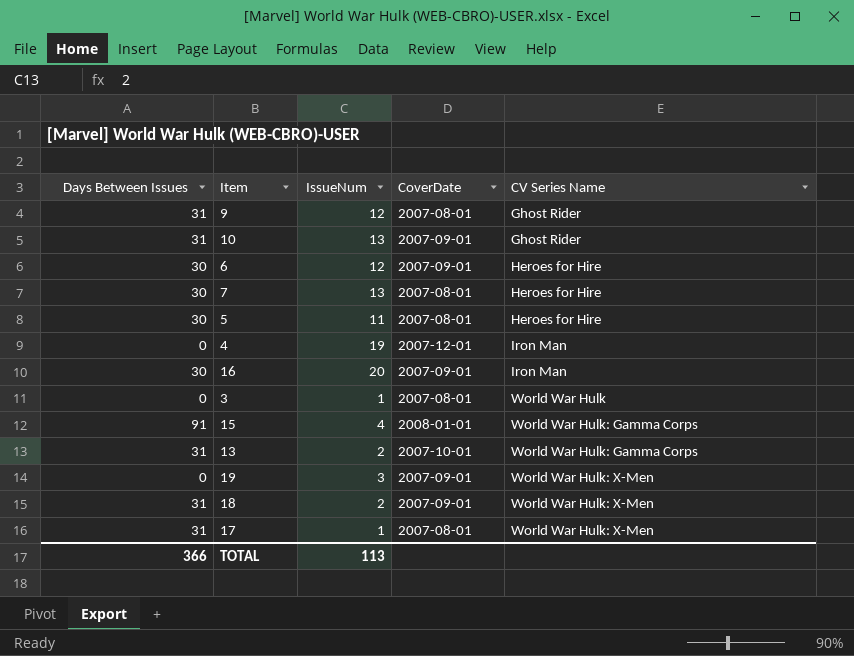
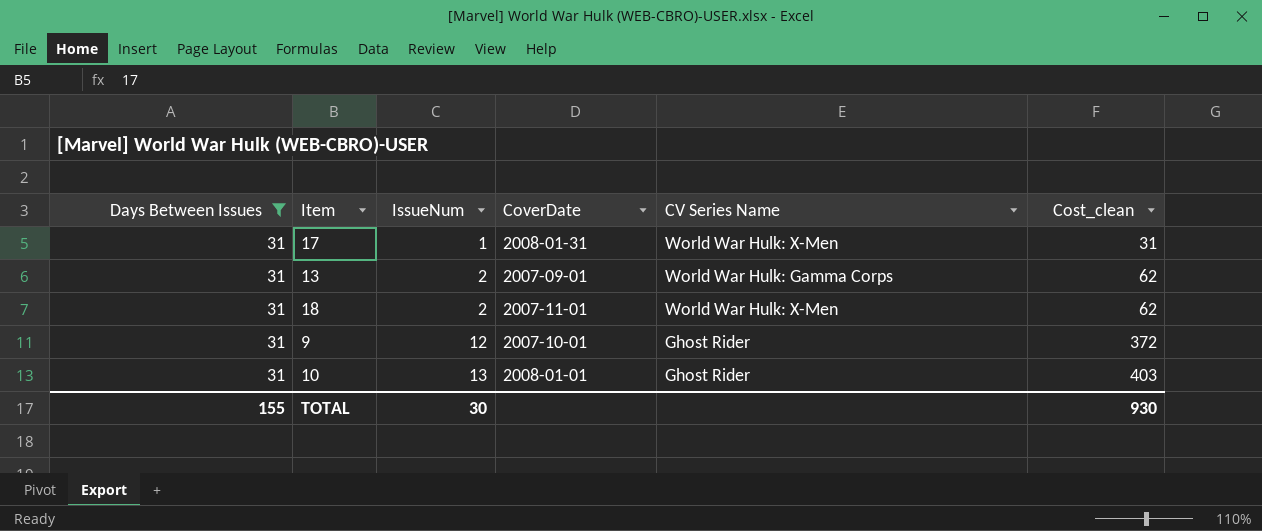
filter: none -> Days Between Issues = 31
row order: CV Series Name ascending -> IssueNum ascending
column Cost_clean | formula: none -> [Days Between Issues] * [IssueNum]
17 | CoverDate: 2007-08-01 -> 2008-01-31
13 | CoverDate: 2007-10-01 -> 2007-09-01
18 | CoverDate: 2007-09-01 -> 2007-11-01
9 | CoverDate: 2007-08-01 -> 2007-10-01
10 | CoverDate: 2007-09-01 -> 2008-01-01
TOTAL | Days Between Issues: 366 -> 155
TOTAL | IssueNum: 113 -> 30

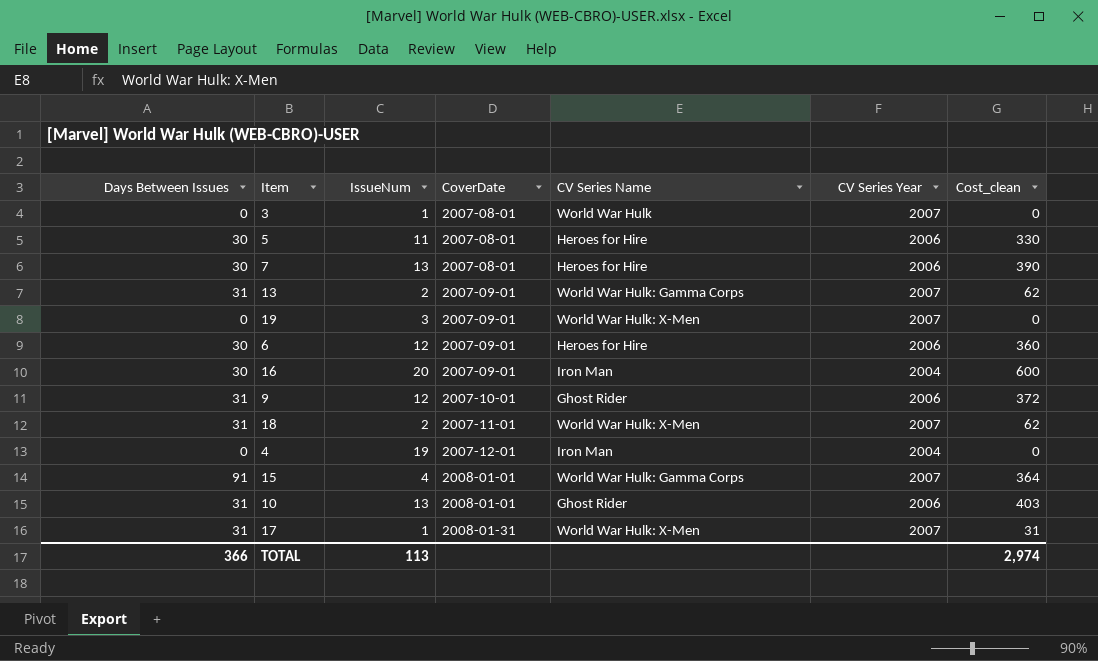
filter: Days Between Issues = 31 -> none
row order: IssueNum ascending -> CoverDate ascending
column CV Series Year | position: none -> 6
TOTAL | Days Between Issues: 155 -> 366
TOTAL | IssueNum: 30 -> 113
TOTAL | Cost_clean: 930 -> 2,974

